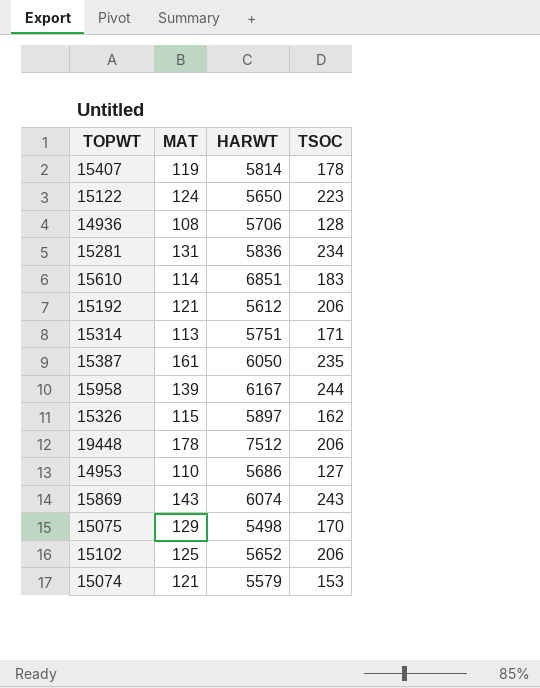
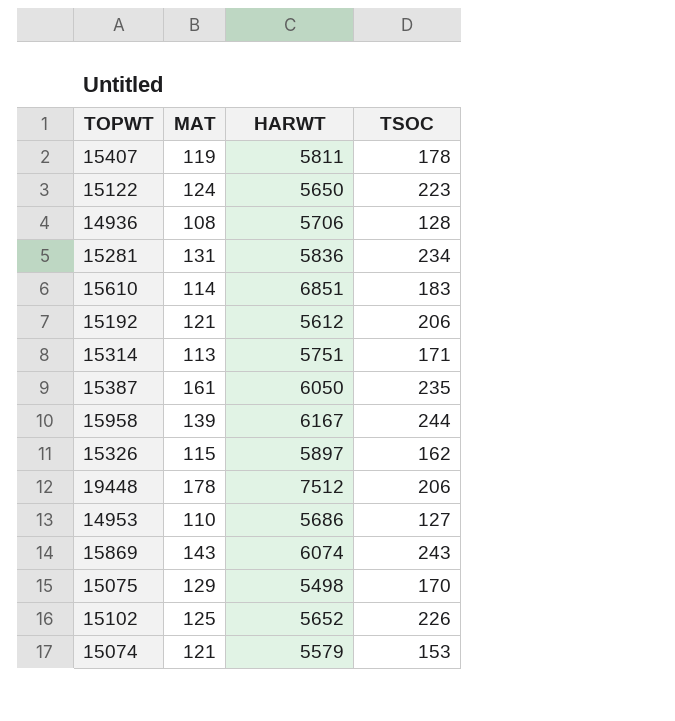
15407 | HARWT: 5814 -> 5811
15102 | TSOC: 206 -> 226

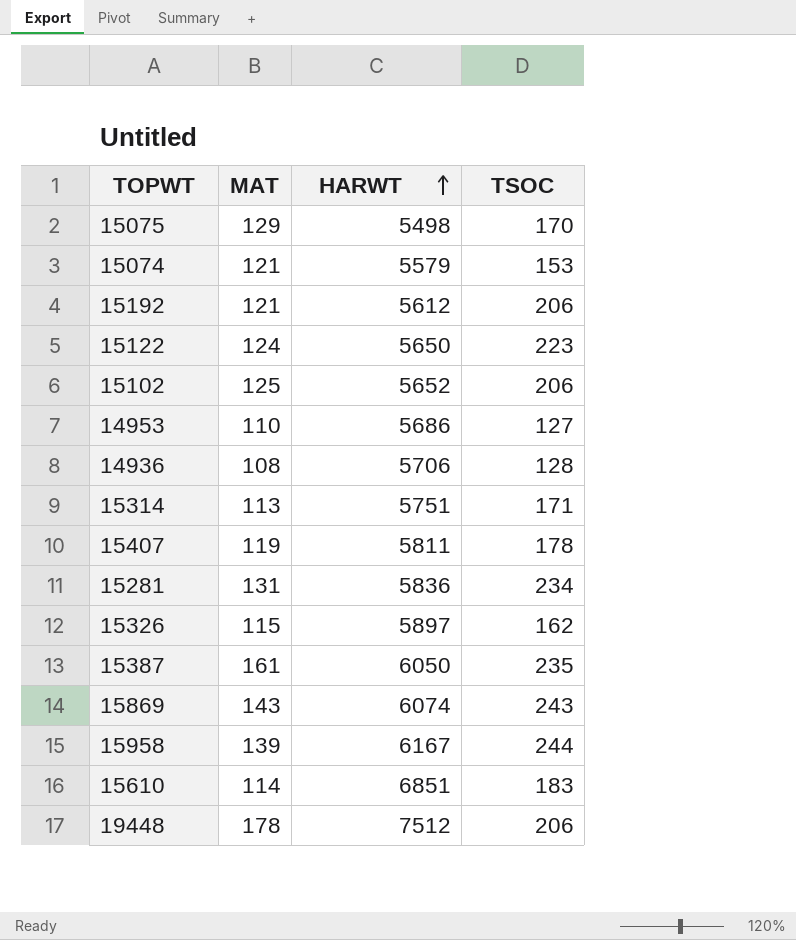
row order: none -> HARWT ascending
15102 | TSOC: 226 -> 206

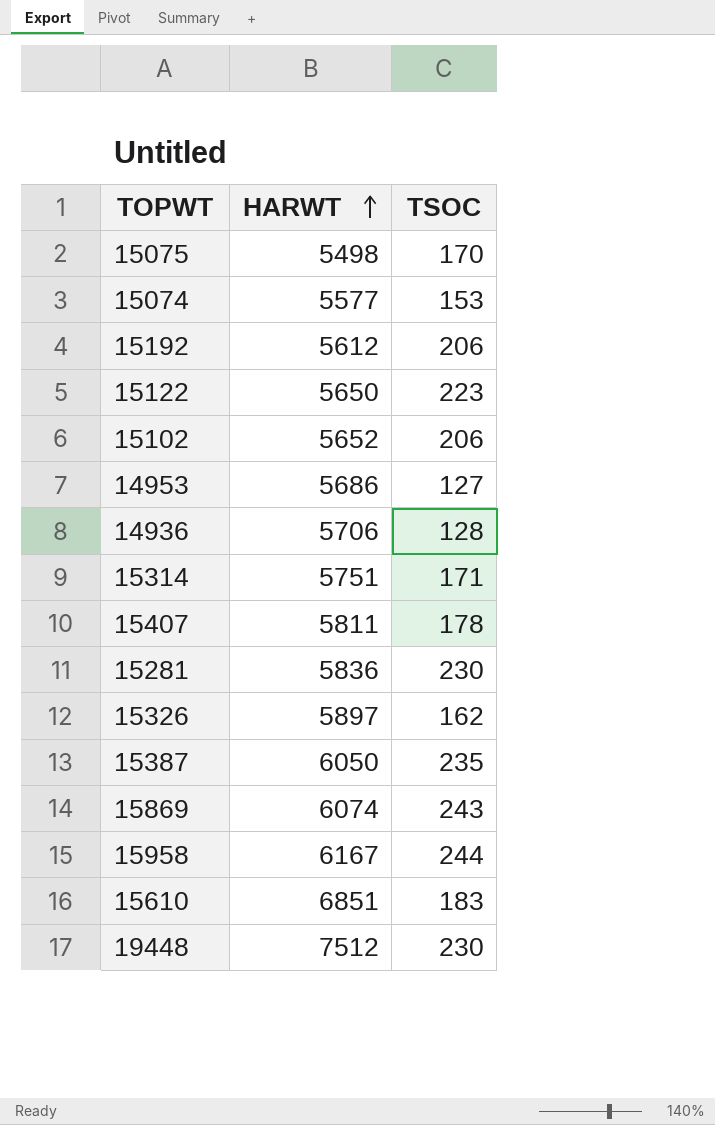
column MAT | position: 2 -> none
15074 | HARWT: 5579 -> 5577
15281 | TSOC: 234 -> 230
19448 | TSOC: 206 -> 230

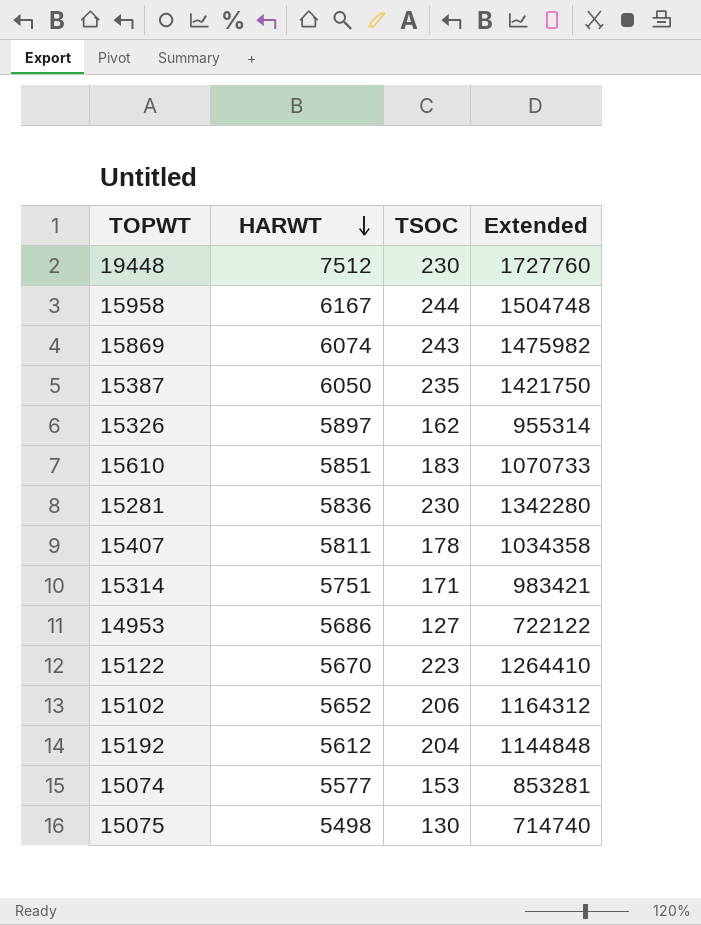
row order: HARWT ascending -> HARWT descending
column Extended | formula: none -> [HARWT] * [TSOC]
row 14936: 5706 | 128 -> none
15610 | HARWT: 6851 -> 5851
15122 | HARWT: 5650 -> 5670
15192 | TSOC: 206 -> 204
15075 | TSOC: 170 -> 130

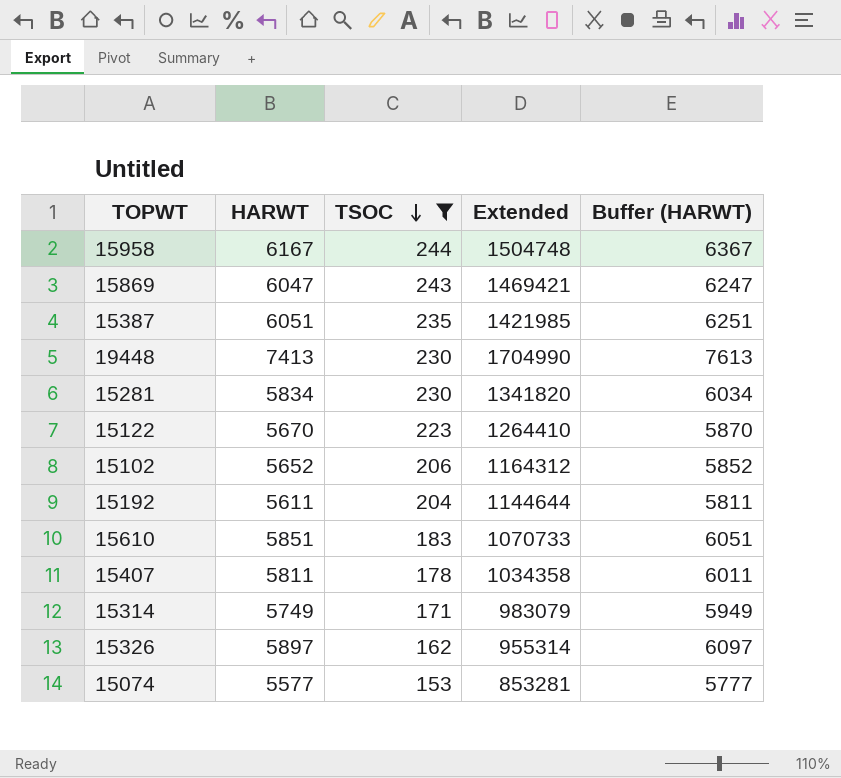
filter: none -> TSOC >= 153
row order: HARWT descending -> TSOC descending
column Buffer (HARWT) | formula: none -> [HARWT] + 200
15869 | HARWT: 6074 -> 6047
15869 | Extended: 1475982 -> 1469421
15387 | HARWT: 6050 -> 6051
15387 | Extended: 1421750 -> 1421985
19448 | HARWT: 7512 -> 7413
19448 | Extended: 1727760 -> 1704990
15281 | HARWT: 5836 -> 5834
15281 | Extended: 1342280 -> 1341820
15192 | HARWT: 5612 -> 5611
15192 | Extended: 1144848 -> 1144644
15314 | HARWT: 5751 -> 5749
15314 | Extended: 983421 -> 983079

